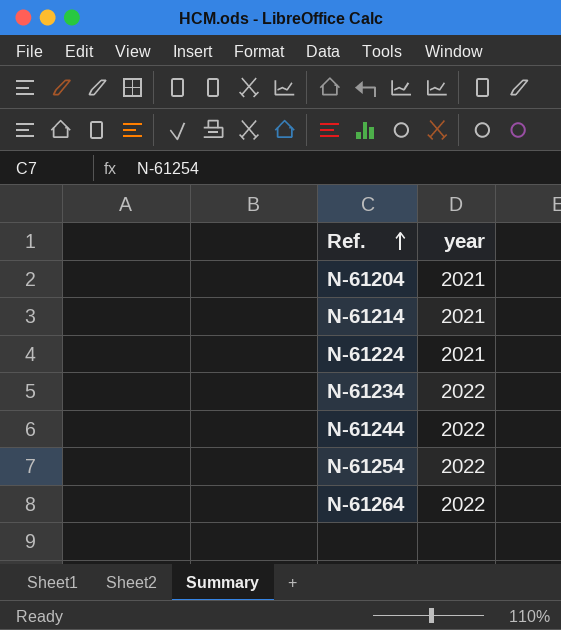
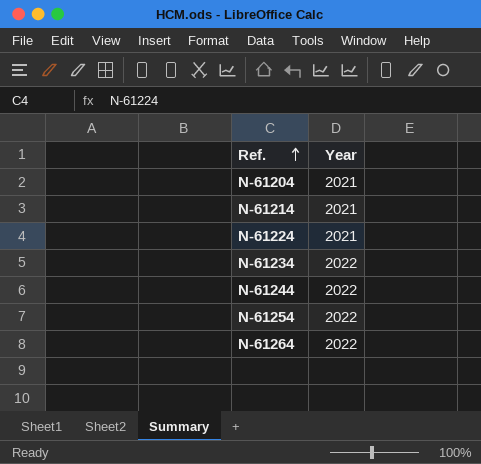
column name: year -> Year

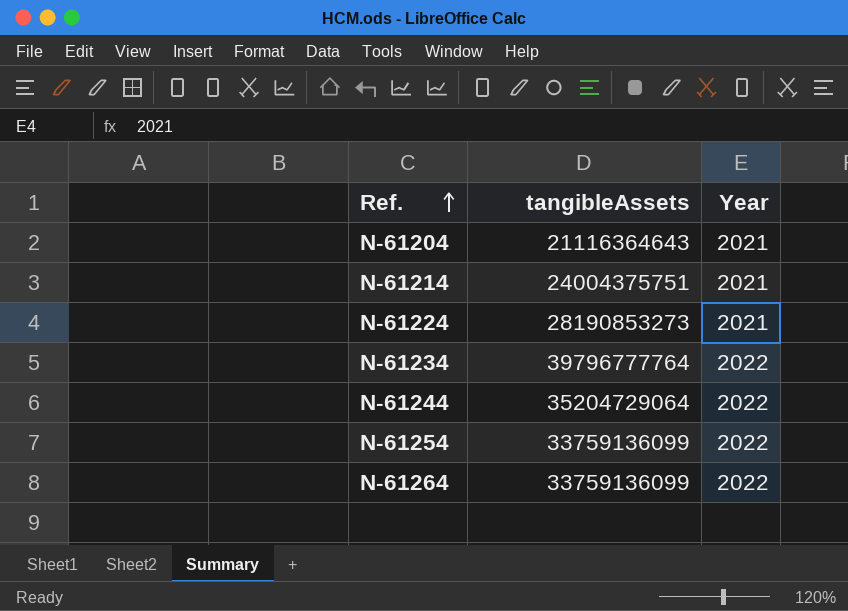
column tangibleAssets | position: none -> 2

